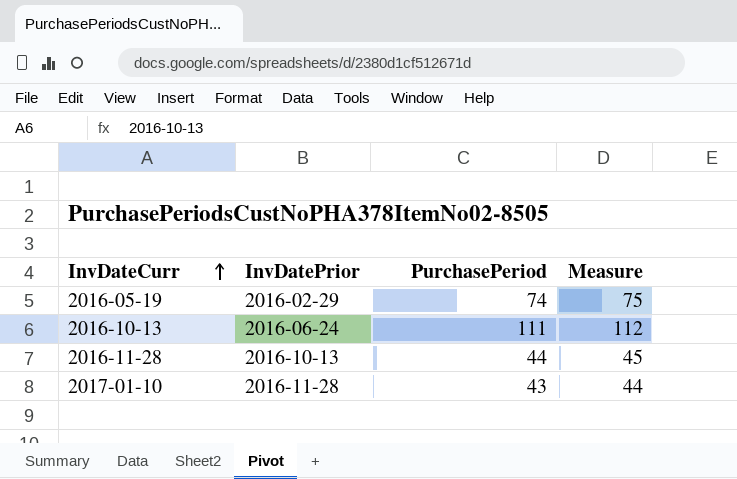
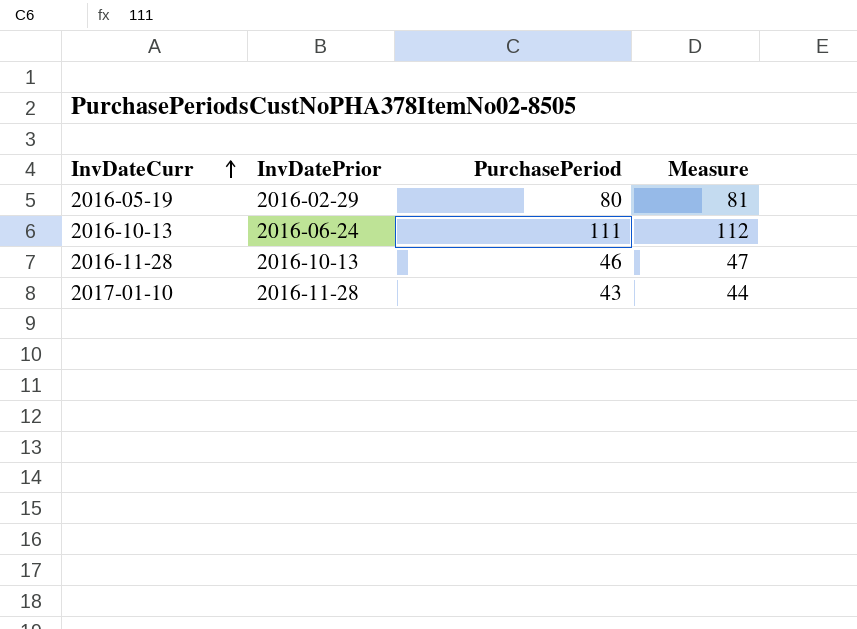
2016-05-19 | PurchasePeriod: 74 -> 80
2016-05-19 | Measure: 75 -> 81
2016-11-28 | PurchasePeriod: 44 -> 46
2016-11-28 | Measure: 45 -> 47

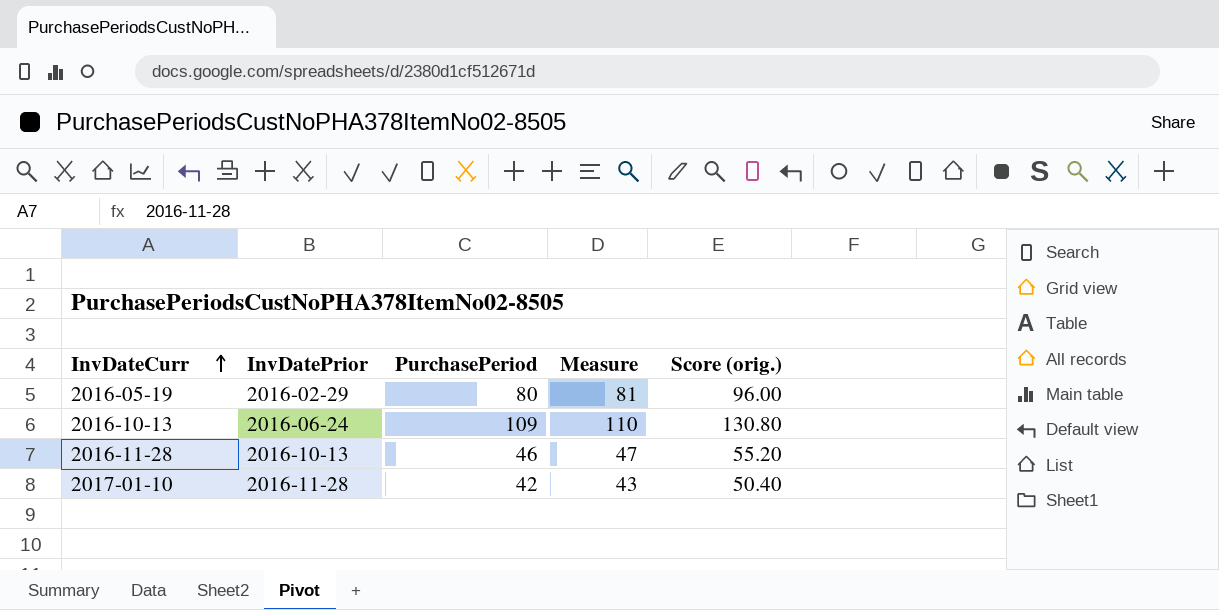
column Score (orig.) | formula: none -> [PurchasePeriod] * 1.2
2016-10-13 | PurchasePeriod: 111 -> 109
2016-10-13 | Measure: 112 -> 110
2017-01-10 | PurchasePeriod: 43 -> 42
2017-01-10 | Measure: 44 -> 43

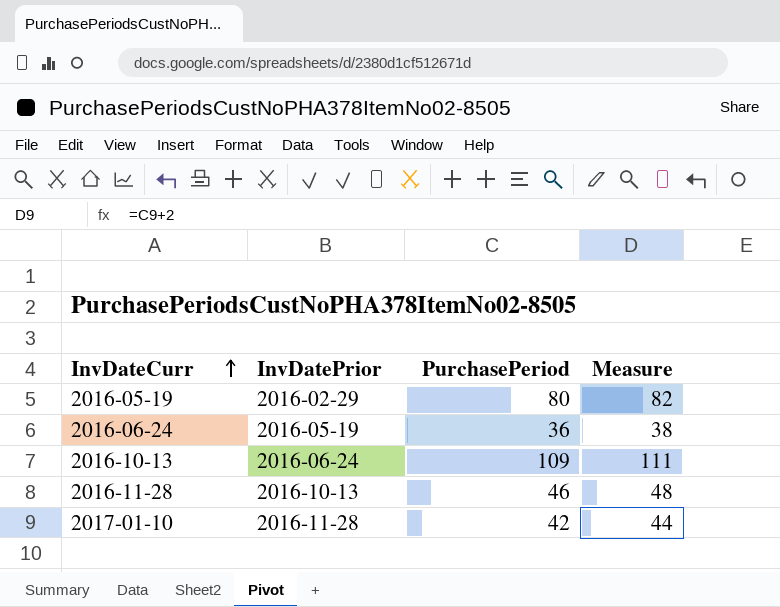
column Score (orig.) | formula: [PurchasePeriod] * 1.2 -> none
column Measure | formula: [PurchasePeriod] + 1 -> [PurchasePeriod] + 2
row 2016-06-24: none -> 2016-05-19 | 36 | 38

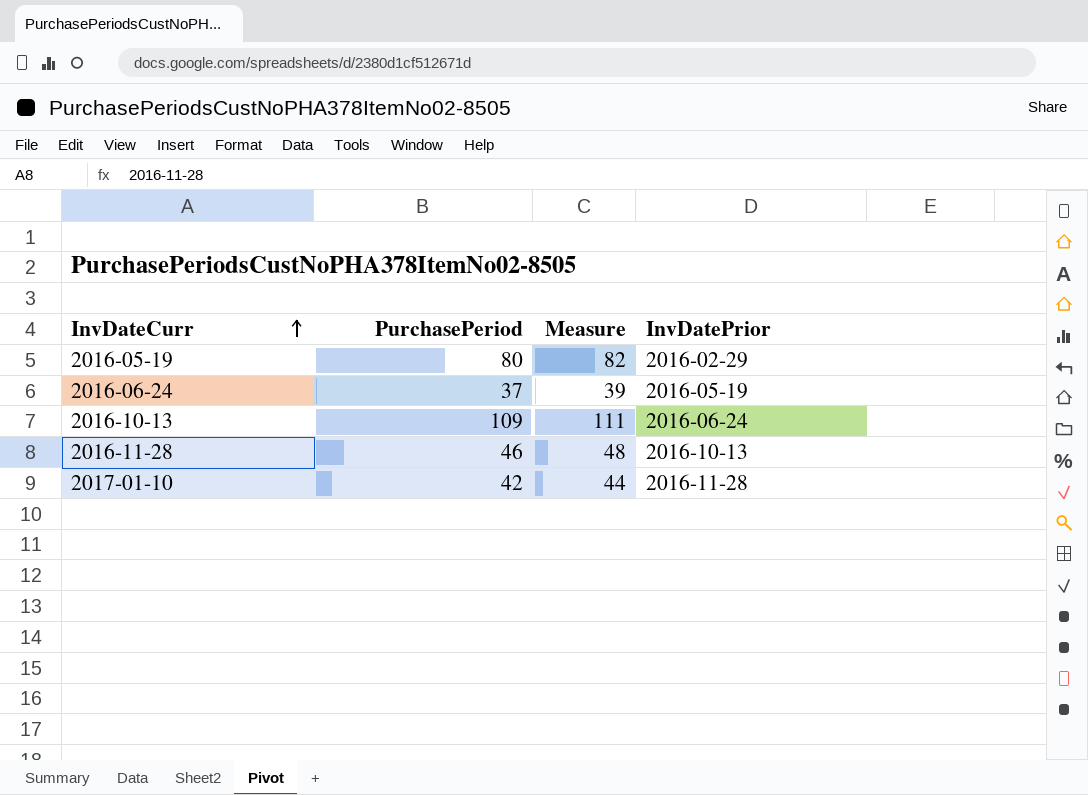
column InvDatePrior | position: 2 -> 4
2016-06-24 | PurchasePeriod: 36 -> 37
2016-06-24 | Measure: 38 -> 39

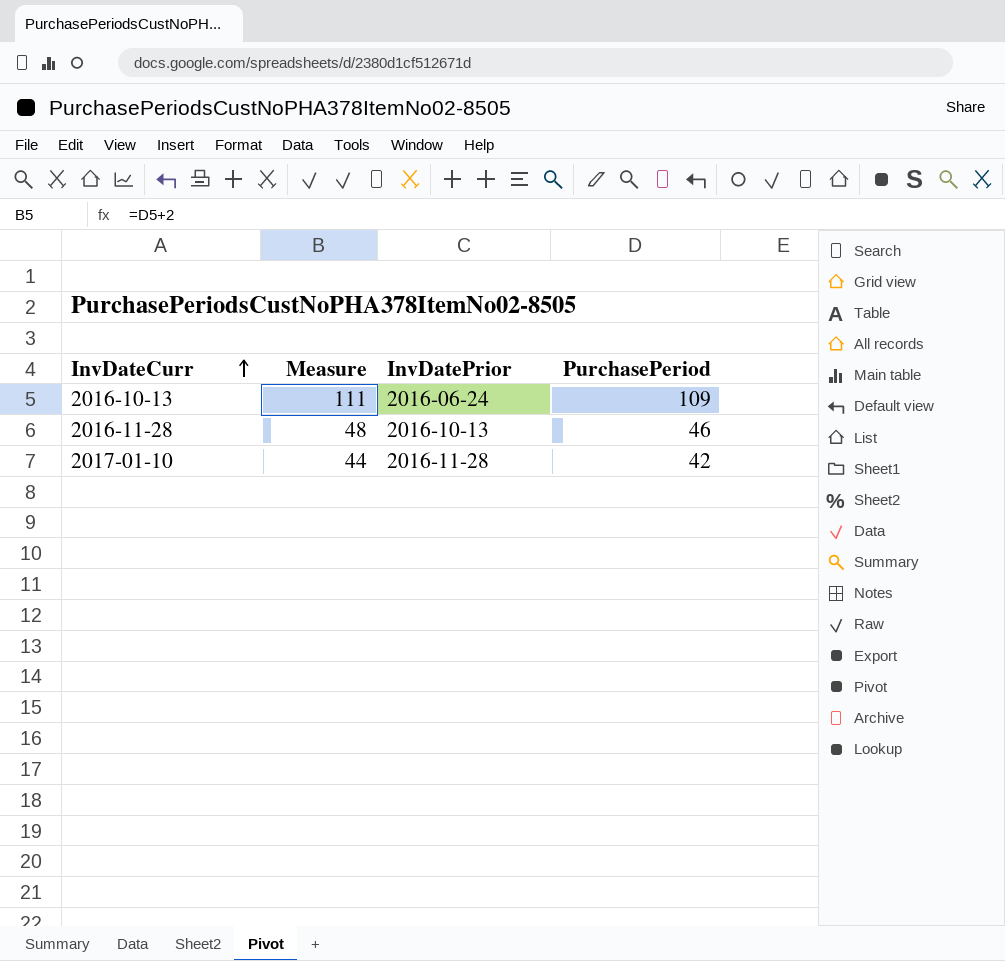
column PurchasePeriod | position: 2 -> 4
row 2016-05-19: 80 | 82 | 2016-02-29 -> none
row 2016-06-24: 37 | 39 | 2016-05-19 -> none

